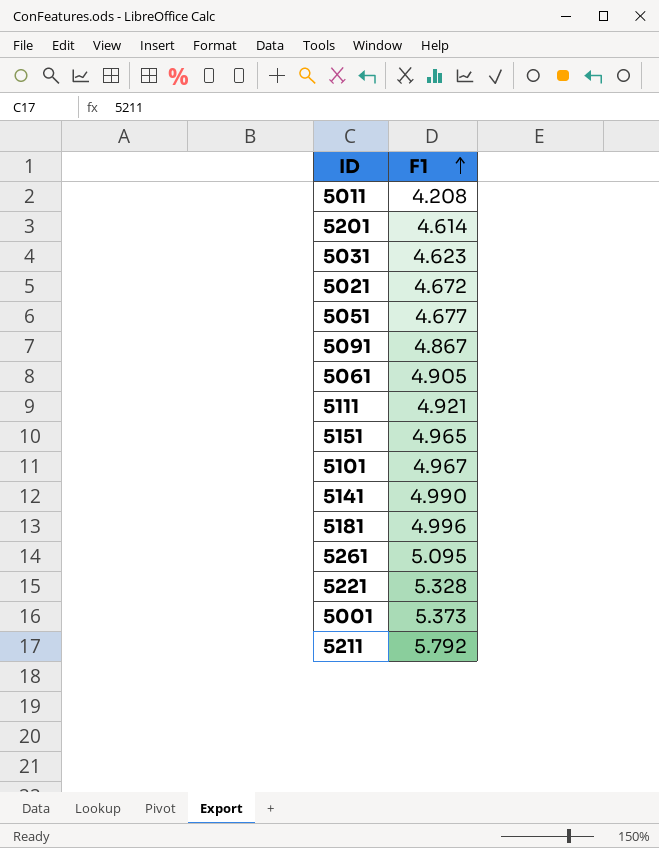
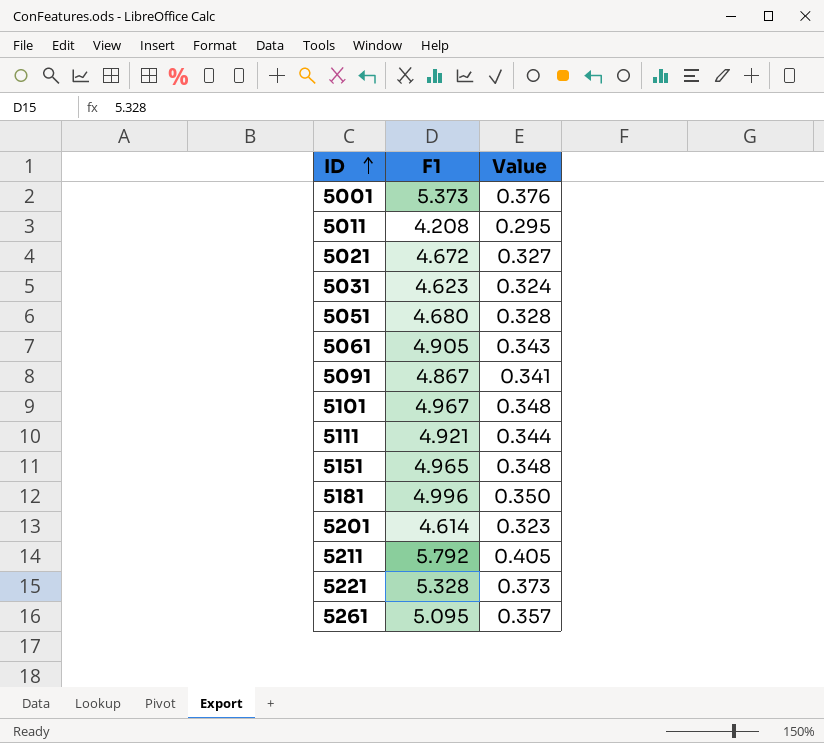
row order: F1 ascending -> ID ascending
column Value | formula: none -> [F1] * 0.07
row 5141: 4.990 -> none
5051 | F1: 4.677 -> 4.680

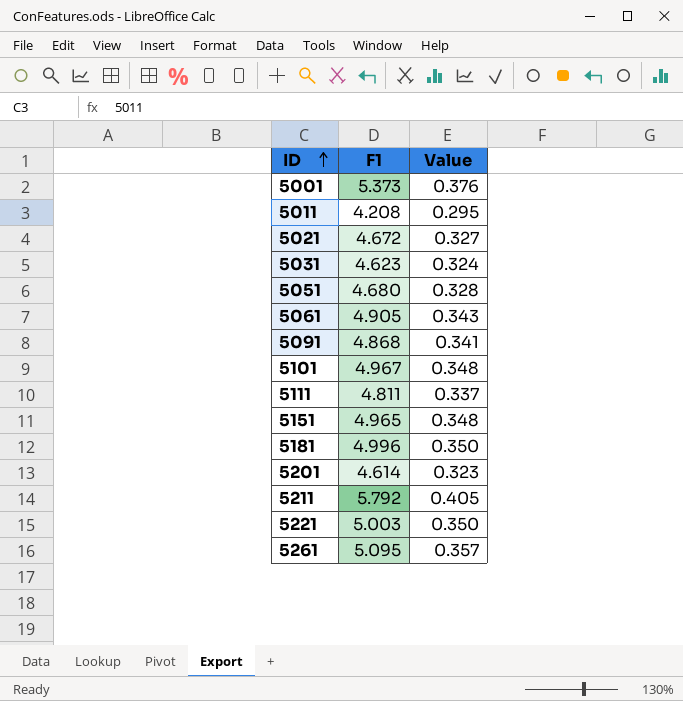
5091 | F1: 4.867 -> 4.868
5111 | F1: 4.921 -> 4.811
5111 | Value: 0.344 -> 0.337
5221 | F1: 5.328 -> 5.003
5221 | Value: 0.373 -> 0.350

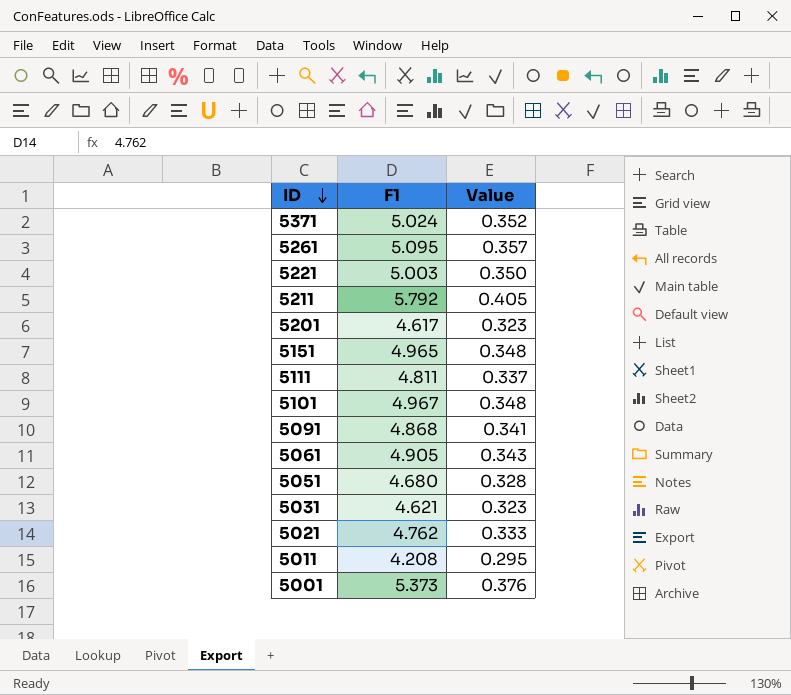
row order: ID ascending -> ID descending
row 5181: 4.996 | 0.350 -> none
row 5371: none -> 5.024 | 0.352
5201 | F1: 4.614 -> 4.617
5031 | F1: 4.623 -> 4.621
5031 | Value: 0.324 -> 0.323
5021 | F1: 4.672 -> 4.762
5021 | Value: 0.327 -> 0.333

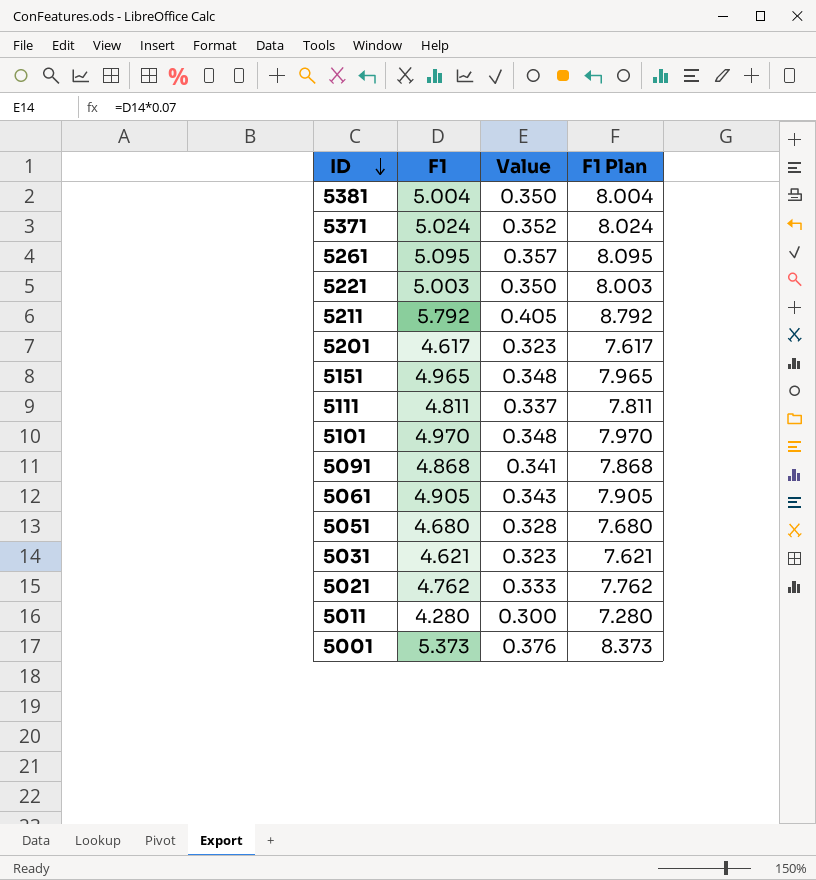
column F1 Plan | formula: none -> [F1] + 3
row 5381: none -> 5.004 | 0.350 | 8.004
5101 | F1: 4.967 -> 4.970
5011 | F1: 4.208 -> 4.280
5011 | Value: 0.295 -> 0.300

